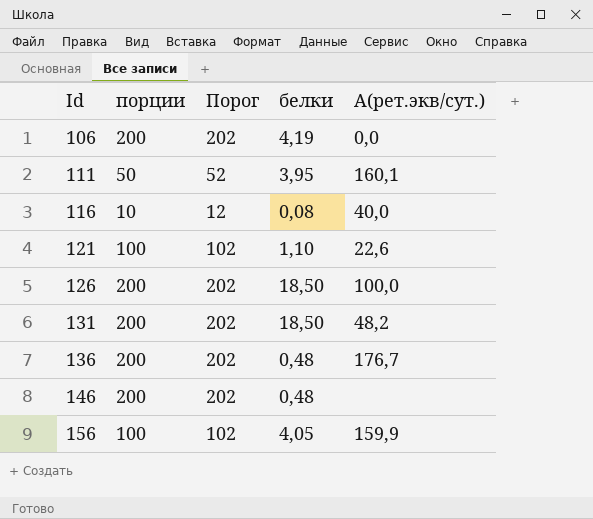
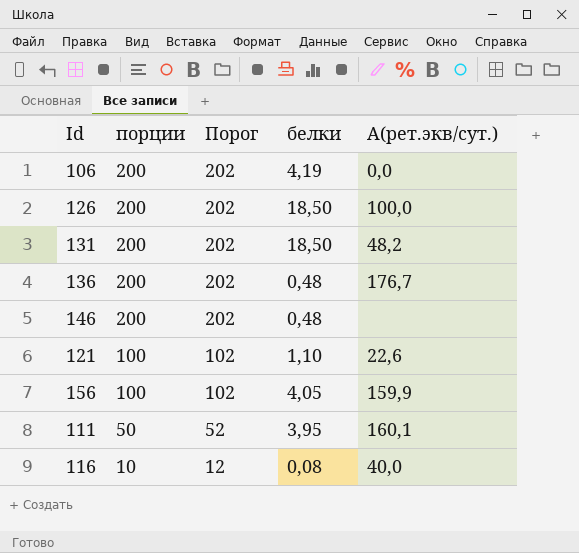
row order: Id ascending -> порции descending

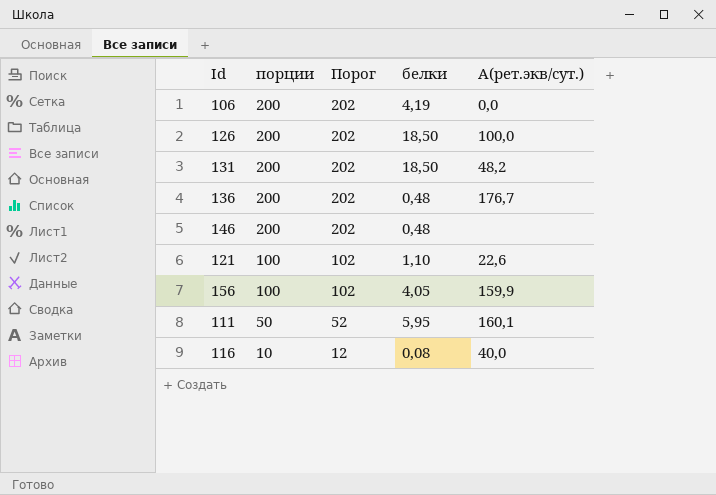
111 | белки: 3,95 -> 5,95

